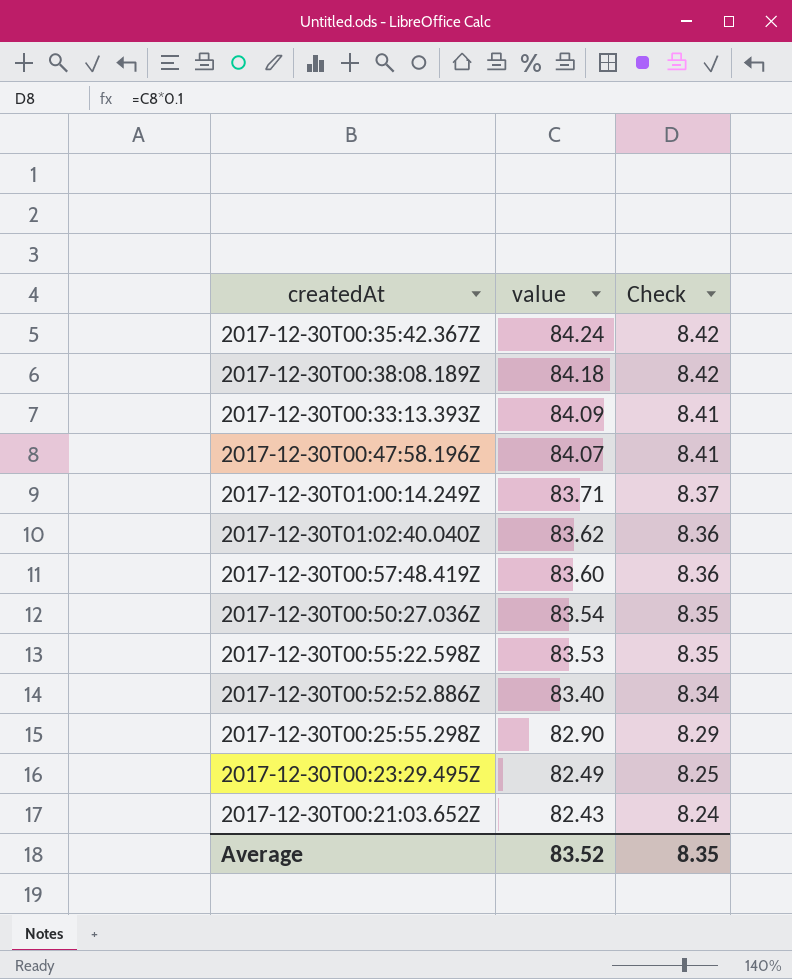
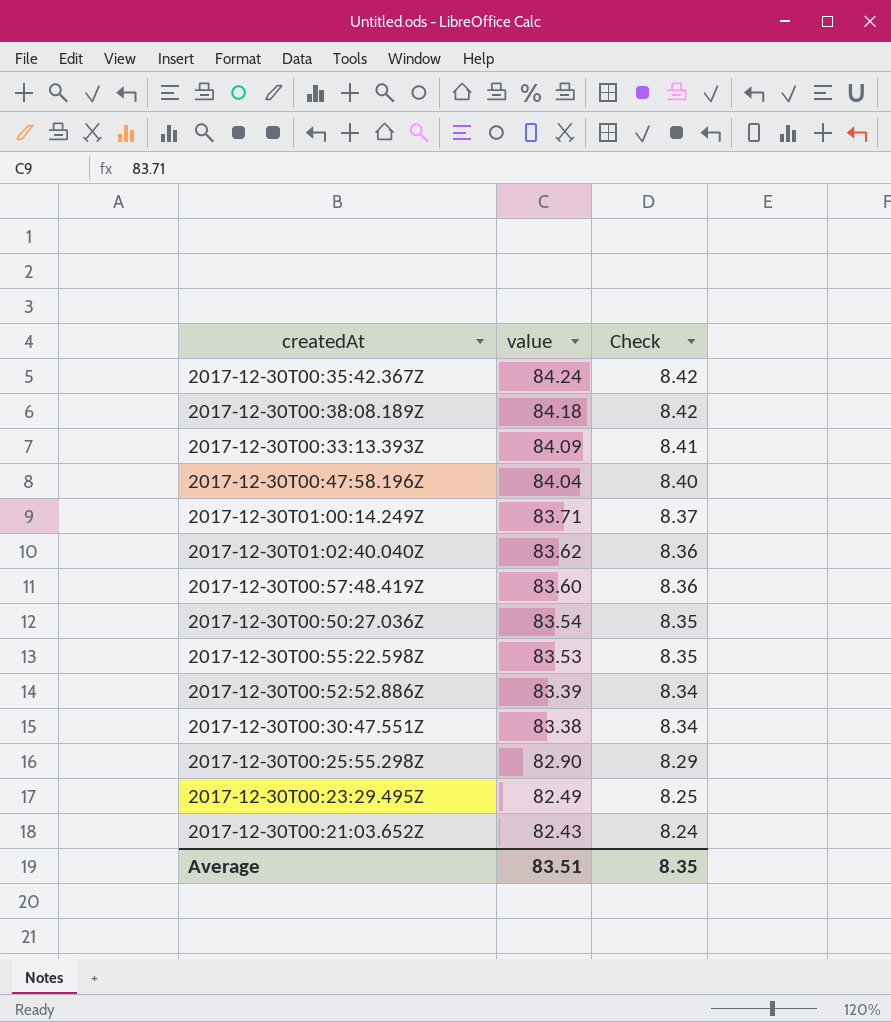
2017-12-30T00:47:58.196Z | value: 84.07 -> 84.04
2017-12-30T00:47:58.196Z | Check: 8.41 -> 8.40
2017-12-30T00:52:52.886Z | value: 83.40 -> 83.39
row 2017-12-30T00:30:47.551Z: none -> 83.38 | 8.34
Average | value: 83.52 -> 83.51

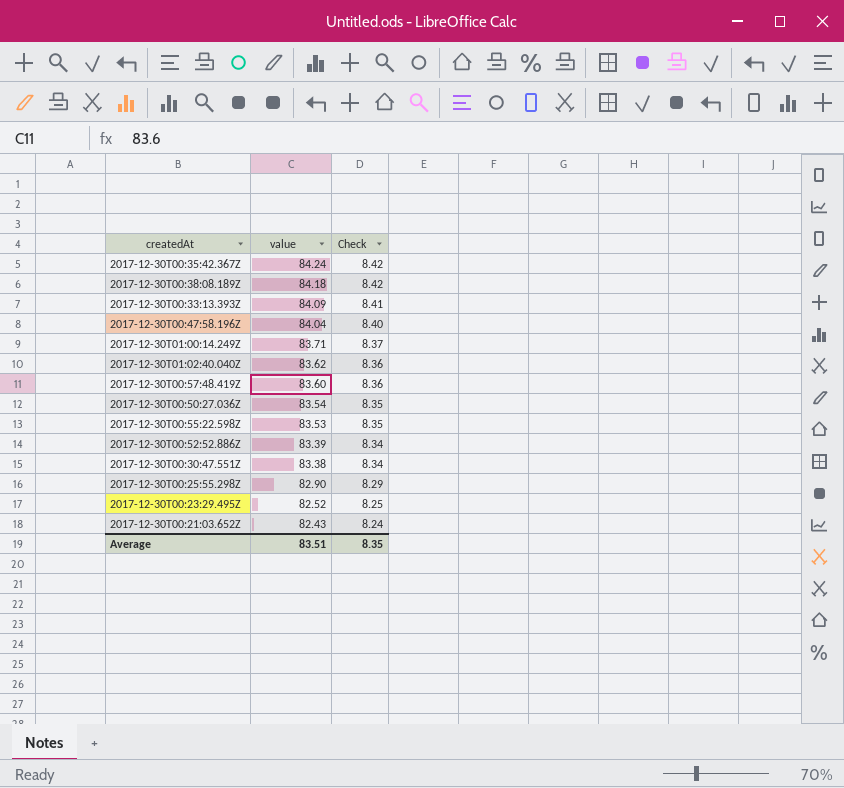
2017-12-30T00:23:29.495Z | value: 82.49 -> 82.52

